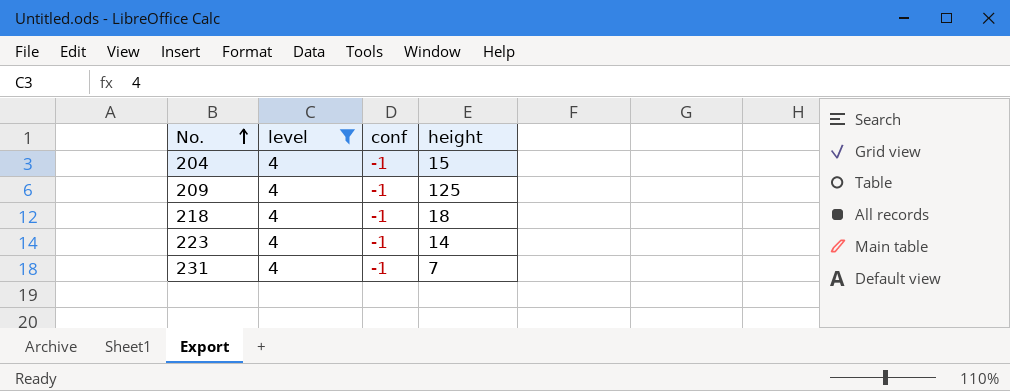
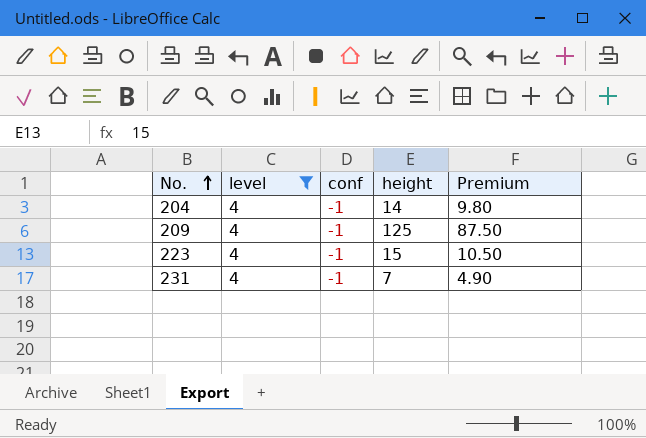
column Premium | formula: none -> [height] * 0.7
row 218: 4 | -1 | 18 -> none
204 | height: 15 -> 14
223 | height: 14 -> 15

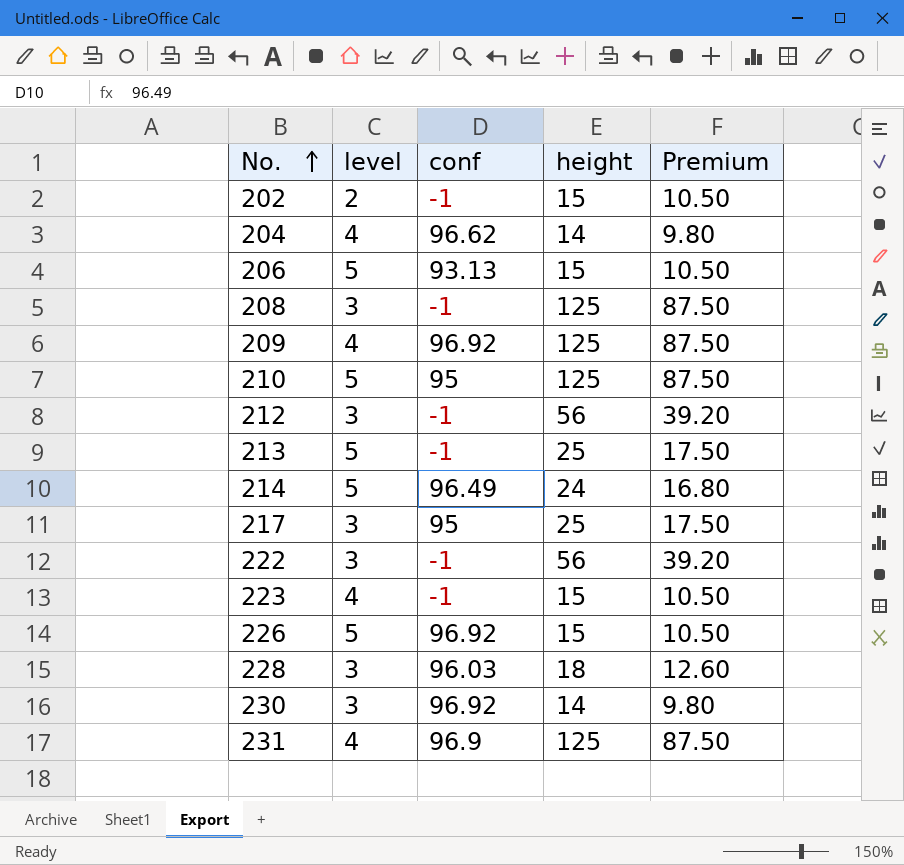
filter: level = 4 -> none
204 | conf: -1 -> 96.62
209 | conf: -1 -> 96.92
231 | conf: -1 -> 96.9
231 | height: 7 -> 125
231 | Premium: 4.90 -> 87.50

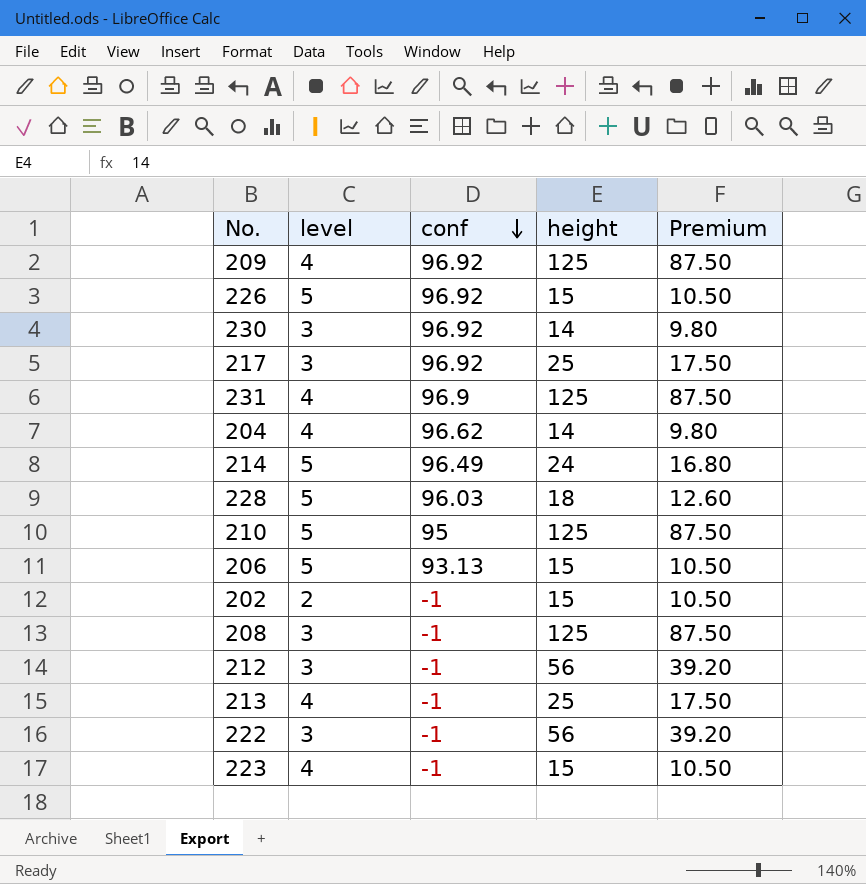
row order: No. ascending -> conf descending
217 | conf: 95 -> 96.92
228 | level: 3 -> 5
213 | level: 5 -> 4

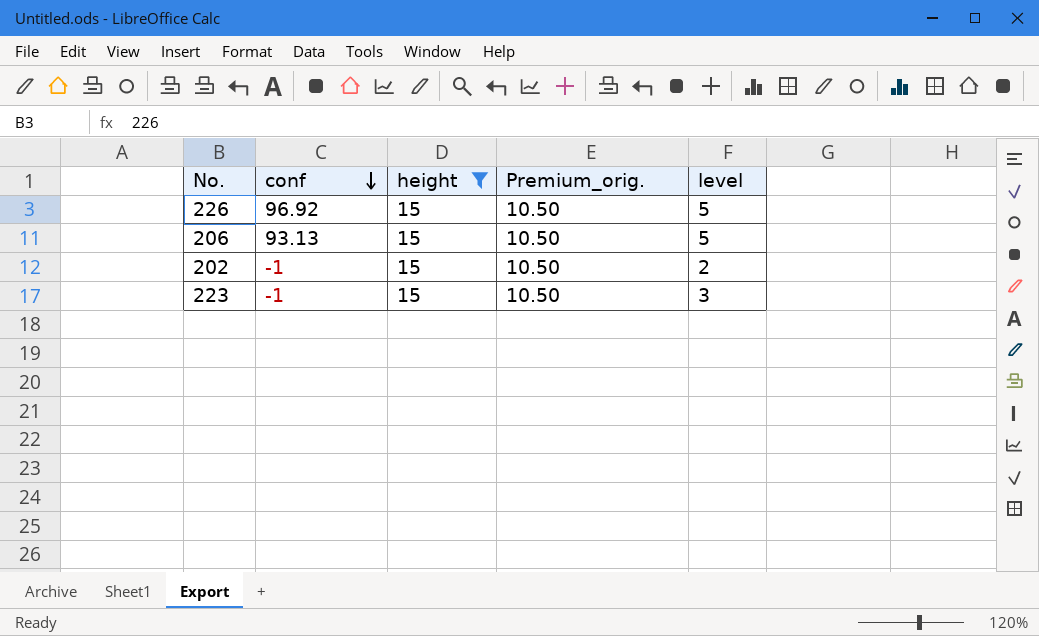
filter: none -> height = 15
column name: Premium -> Premium_orig.
column level | position: 2 -> 5
223 | level: 4 -> 3

